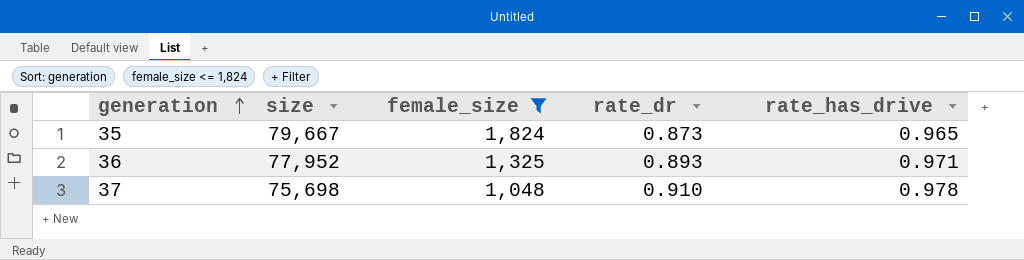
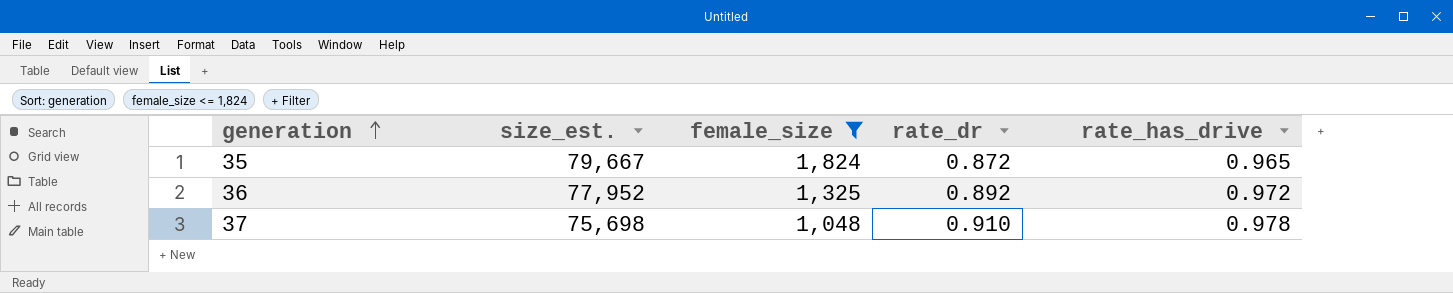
column name: size -> size_est.
35 | rate_dr: 0.873 -> 0.872
36 | rate_dr: 0.893 -> 0.892
36 | rate_has_drive: 0.971 -> 0.972

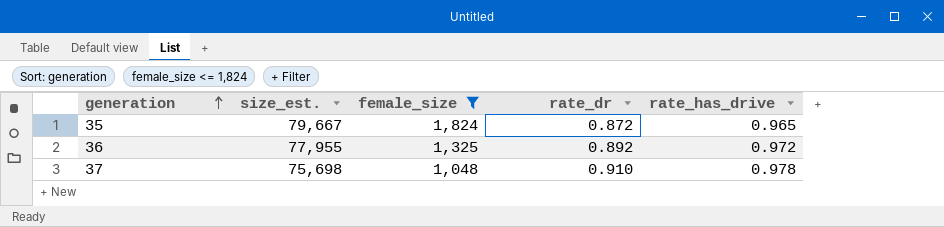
36 | size_est.: 77,952 -> 77,955

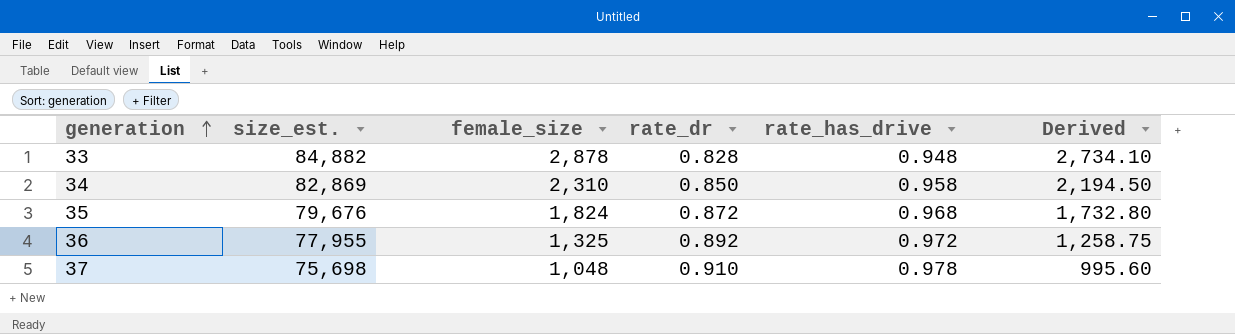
filter: female_size <= 1,824 -> none
column Derived | formula: none -> [female_size] * 0.95
35 | size_est.: 79,667 -> 79,676
35 | rate_has_drive: 0.965 -> 0.968

